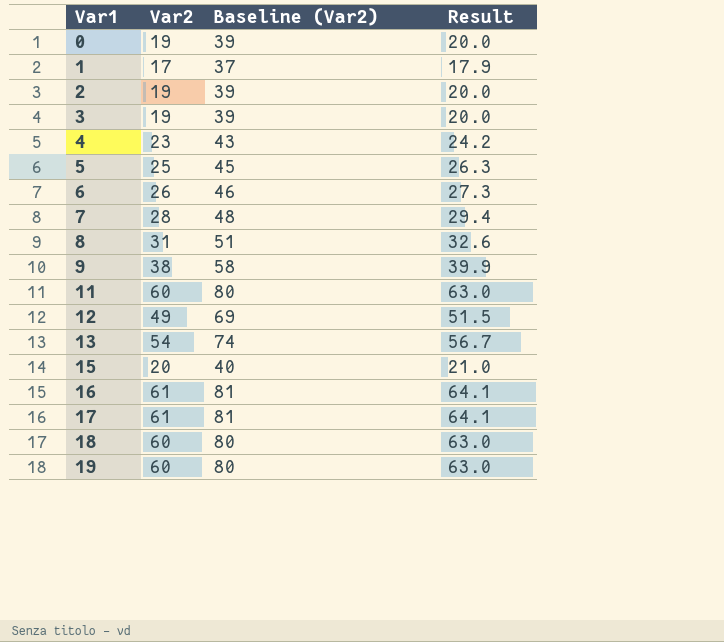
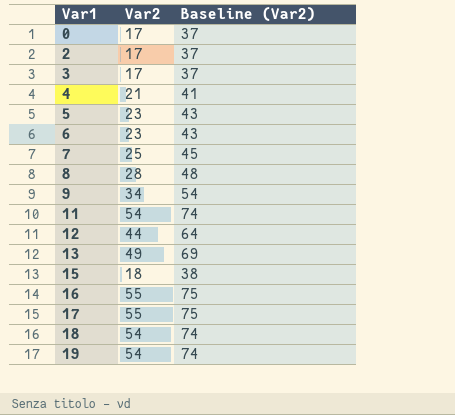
column Result | formula: [Var2] * 1.05 -> none
row 1: 17 | 37 | 17.9 -> none
0 | Var2: 19 -> 17
0 | Baseline (Var2): 39 -> 37
2 | Var2: 19 -> 17
2 | Baseline (Var2): 39 -> 37
3 | Var2: 19 -> 17
3 | Baseline (Var2): 39 -> 37
4 | Var2: 23 -> 21
4 | Baseline (Var2): 43 -> 41
5 | Var2: 25 -> 23
5 | Baseline (Var2): 45 -> 43
6 | Var2: 26 -> 23
6 | Baseline (Var2): 46 -> 43
7 | Var2: 28 -> 25
7 | Baseline (Var2): 48 -> 45
8 | Var2: 31 -> 28
8 | Baseline (Var2): 51 -> 48
9 | Var2: 38 -> 34
9 | Baseline (Var2): 58 -> 54
11 | Var2: 60 -> 54
11 | Baseline (Var2): 80 -> 74
12 | Var2: 49 -> 44
12 | Baseline (Var2): 69 -> 64
13 | Var2: 54 -> 49
13 | Baseline (Var2): 74 -> 69
15 | Var2: 20 -> 18
15 | Baseline (Var2): 40 -> 38
16 | Var2: 61 -> 55
16 | Baseline (Var2): 81 -> 75
17 | Var2: 61 -> 55
17 | Baseline (Var2): 81 -> 75
18 | Var2: 60 -> 54
18 | Baseline (Var2): 80 -> 74
19 | Var2: 60 -> 54
19 | Baseline (Var2): 80 -> 74

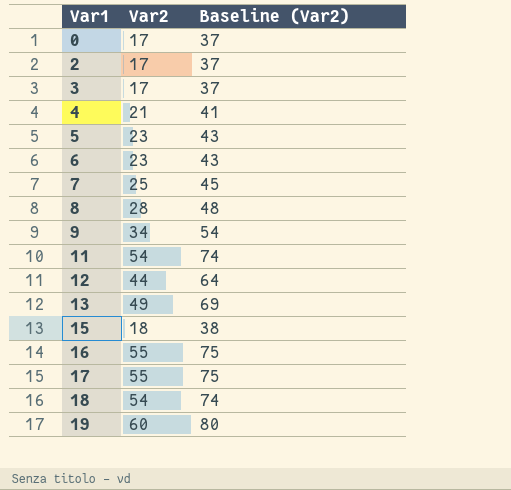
19 | Var2: 54 -> 60
19 | Baseline (Var2): 74 -> 80

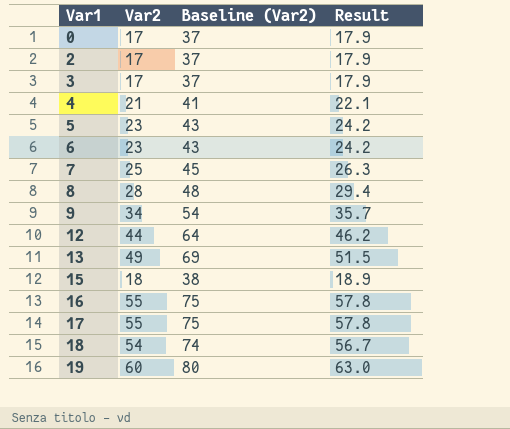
column Result | formula: none -> [Var2] * 1.05
row 11: 54 | 74 -> none

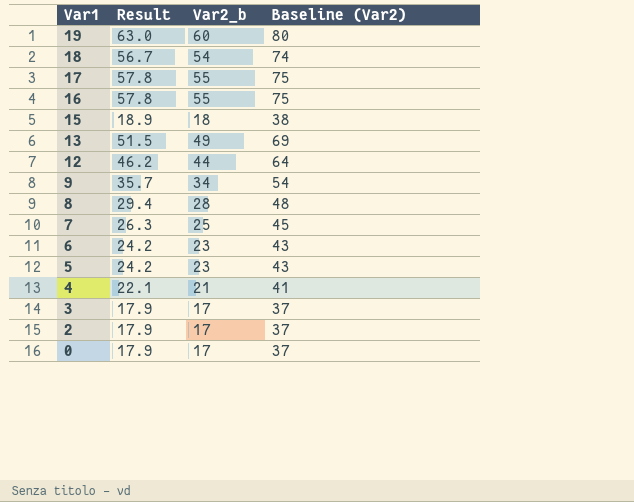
row order: Var1 ascending -> Var1 descending
column Result | position: 4 -> 2
column name: Var2 -> Var2_b

